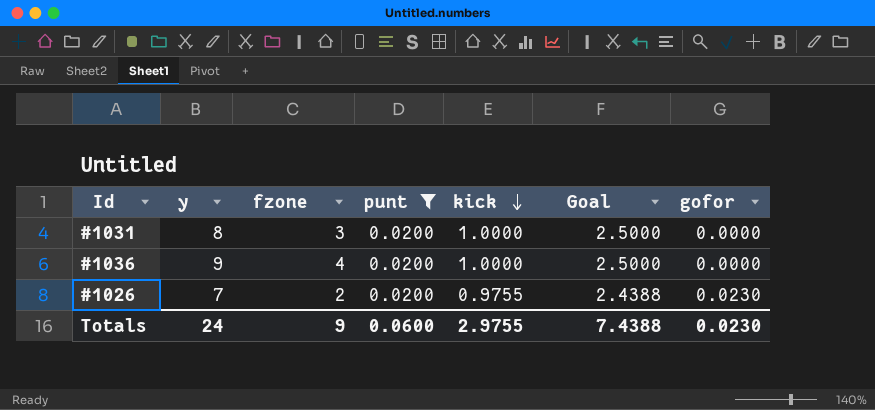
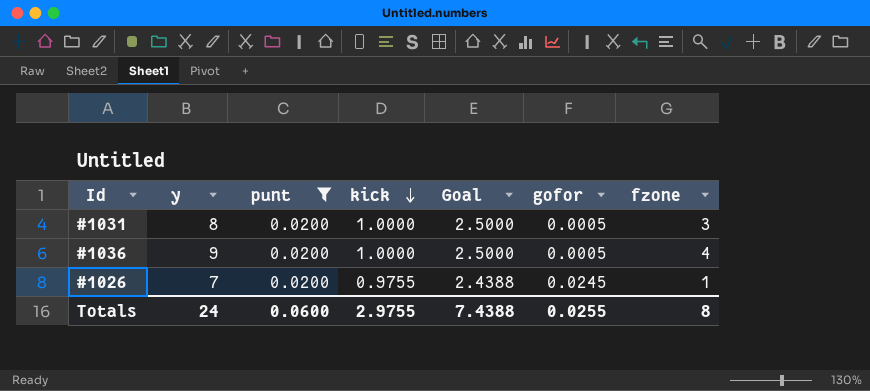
column fzone | position: 3 -> 7
#1031 | gofor: 0.0000 -> 0.0005
#1036 | gofor: 0.0000 -> 0.0005
#1026 | gofor: 0.0230 -> 0.0245
#1026 | fzone: 2 -> 1
Totals | gofor: 0.0230 -> 0.0255
Totals | fzone: 9 -> 8

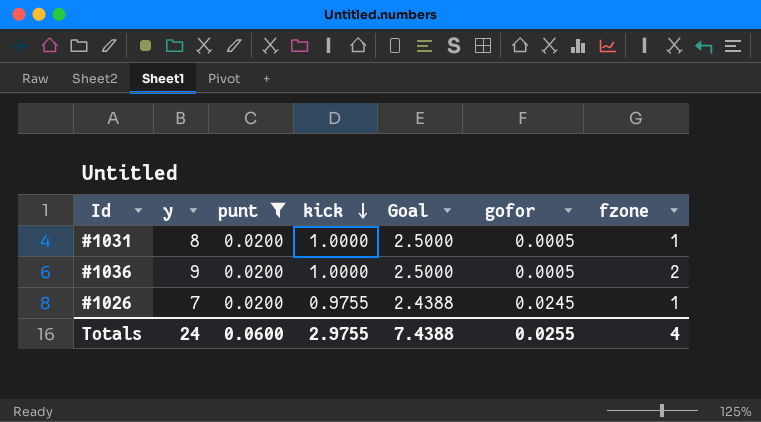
#1031 | fzone: 3 -> 1
#1036 | fzone: 4 -> 2
Totals | fzone: 8 -> 4

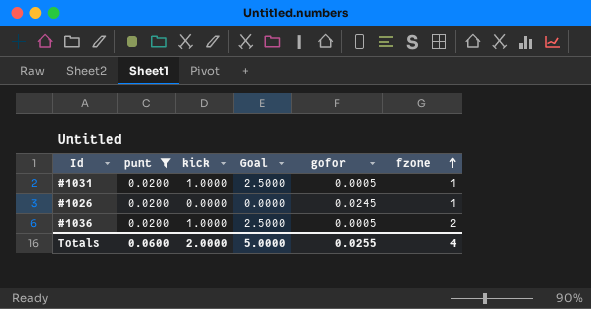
row order: kick descending -> fzone ascending
column y | position: 2 -> none
#1026 | kick: 0.9755 -> 0.0000
#1026 | Goal: 2.4388 -> 0.0000
Totals | kick: 2.9755 -> 2.0000
Totals | Goal: 7.4388 -> 5.0000

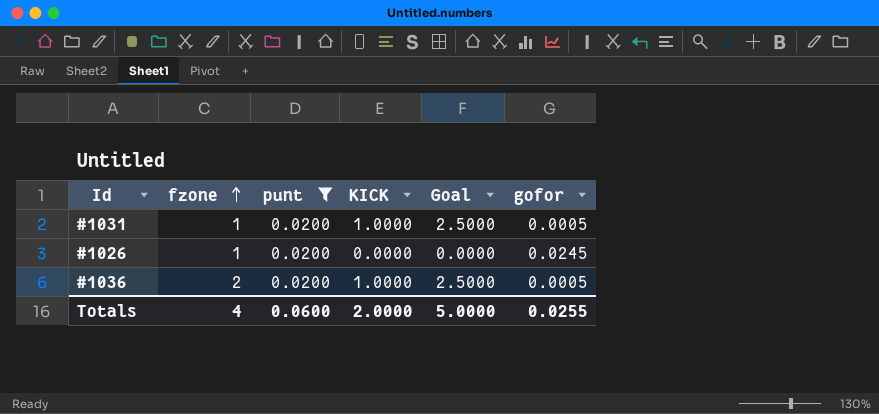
column fzone | position: 6 -> 2
column name: kick -> KICK

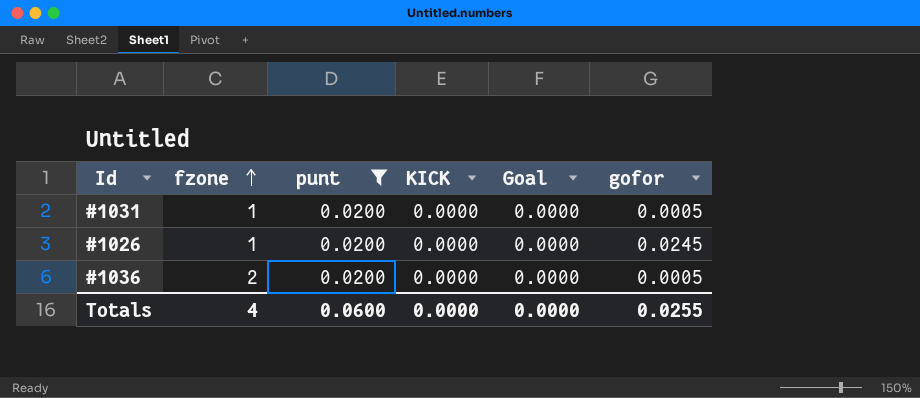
#1031 | KICK: 1.0000 -> 0.0000
#1031 | Goal: 2.5000 -> 0.0000
#1036 | KICK: 1.0000 -> 0.0000
#1036 | Goal: 2.5000 -> 0.0000
Totals | KICK: 2.0000 -> 0.0000
Totals | Goal: 5.0000 -> 0.0000

